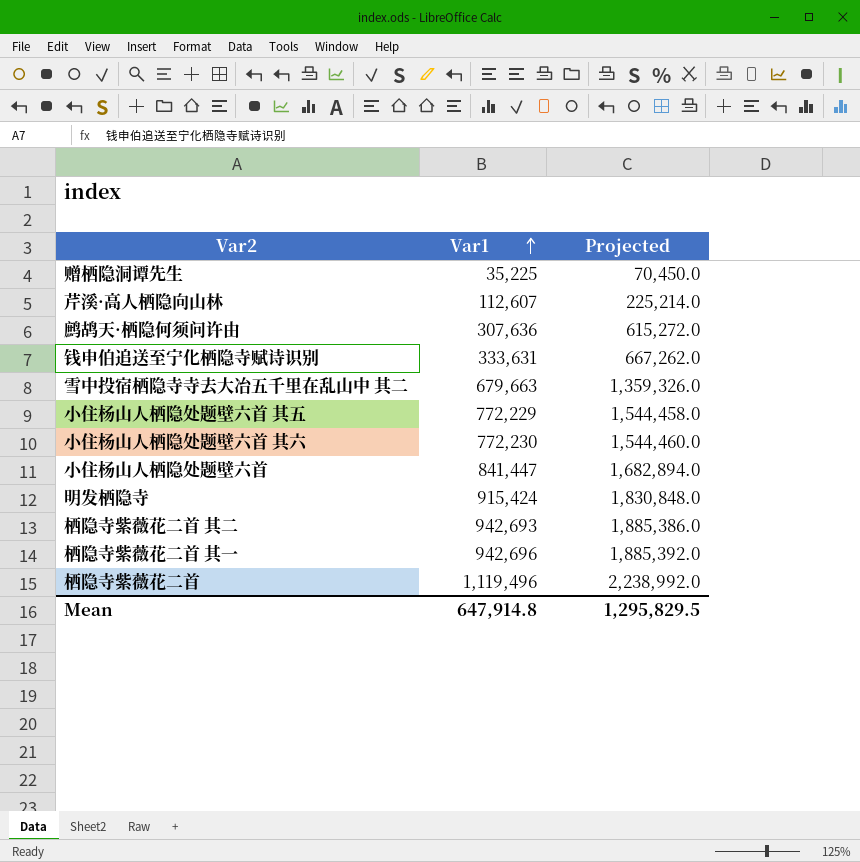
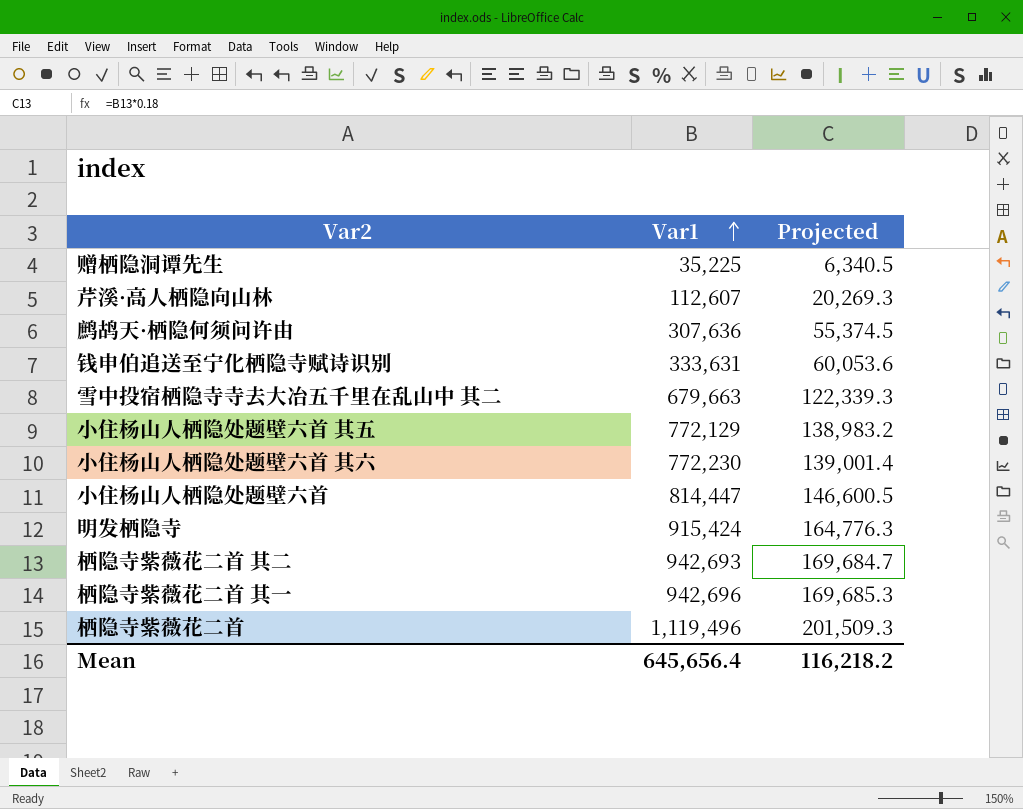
column Projected | formula: [Var1] * 2 -> [Var1] * 0.18
小住杨山人栖隐处题壁六首 其五 | Var1: 772,229 -> 772,129
小住杨山人栖隐处题壁六首 | Var1: 841,447 -> 814,447
Mean | Var1: 647,914.8 -> 645,656.4
Mean | Projected: 1,295,829.5 -> 116,218.2

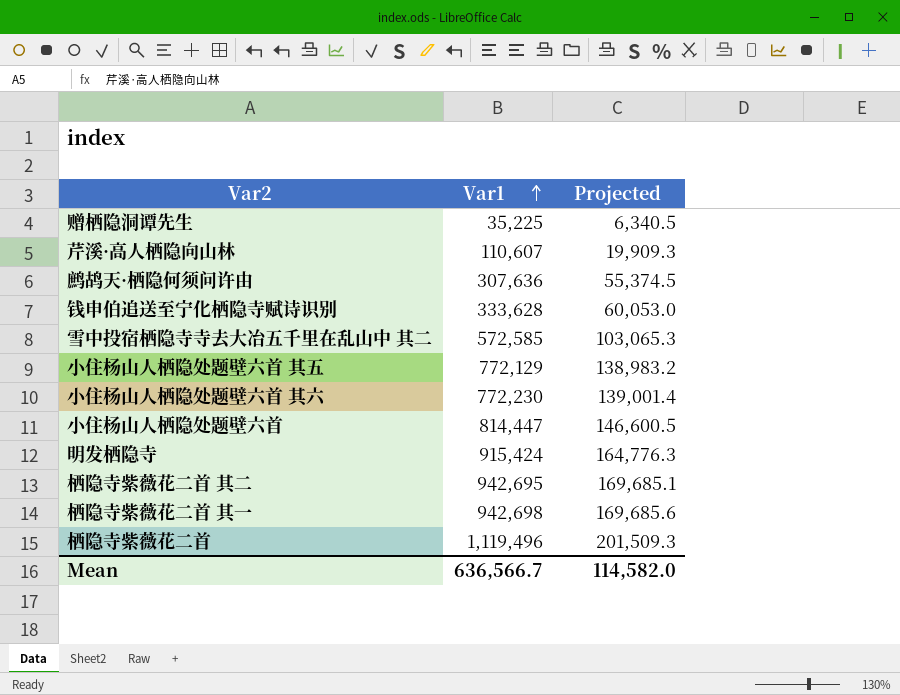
芹溪·高人栖隐向山林 | Var1: 112,607 -> 110,607
芹溪·高人栖隐向山林 | Projected: 20,269.3 -> 19,909.3
钱申伯追送至宁化栖隐寺赋诗识别 | Var1: 333,631 -> 333,628
钱申伯追送至宁化栖隐寺赋诗识别 | Projected: 60,053.6 -> 60,053.0
雪中投宿栖隐寺寺去大冶五千里在乱山中 其二 | Var1: 679,663 -> 572,585
雪中投宿栖隐寺寺去大冶五千里在乱山中 其二 | Projected: 122,339.3 -> 103,065.3
栖隐寺紫薇花二首 其二 | Var1: 942,693 -> 942,695
栖隐寺紫薇花二首 其二 | Projected: 169,684.7 -> 169,685.1
栖隐寺紫薇花二首 其一 | Var1: 942,696 -> 942,698
栖隐寺紫薇花二首 其一 | Projected: 169,685.3 -> 169,685.6
Mean | Var1: 645,656.4 -> 636,566.7
Mean | Projected: 116,218.2 -> 114,582.0

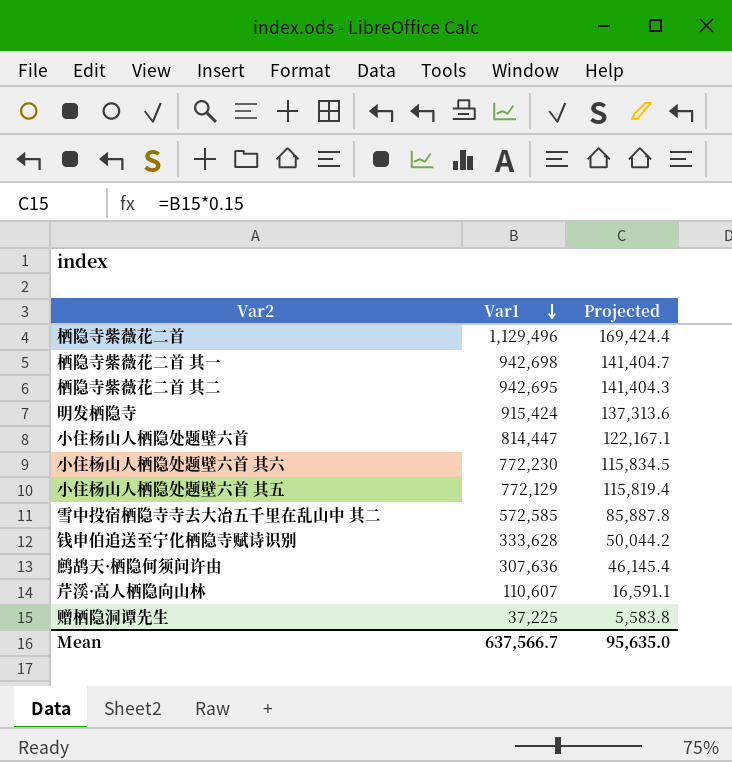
row order: Var1 ascending -> Var1 descending
column Projected | formula: [Var1] * 0.18 -> [Var1] * 0.15
栖隐寺紫薇花二首 | Var1: 1,119,496 -> 1,129,496
赠栖隐洞谭先生 | Var1: 35,225 -> 37,225
Mean | Var1: 636,566.7 -> 637,566.7
Mean | Projected: 114,582.0 -> 95,635.0

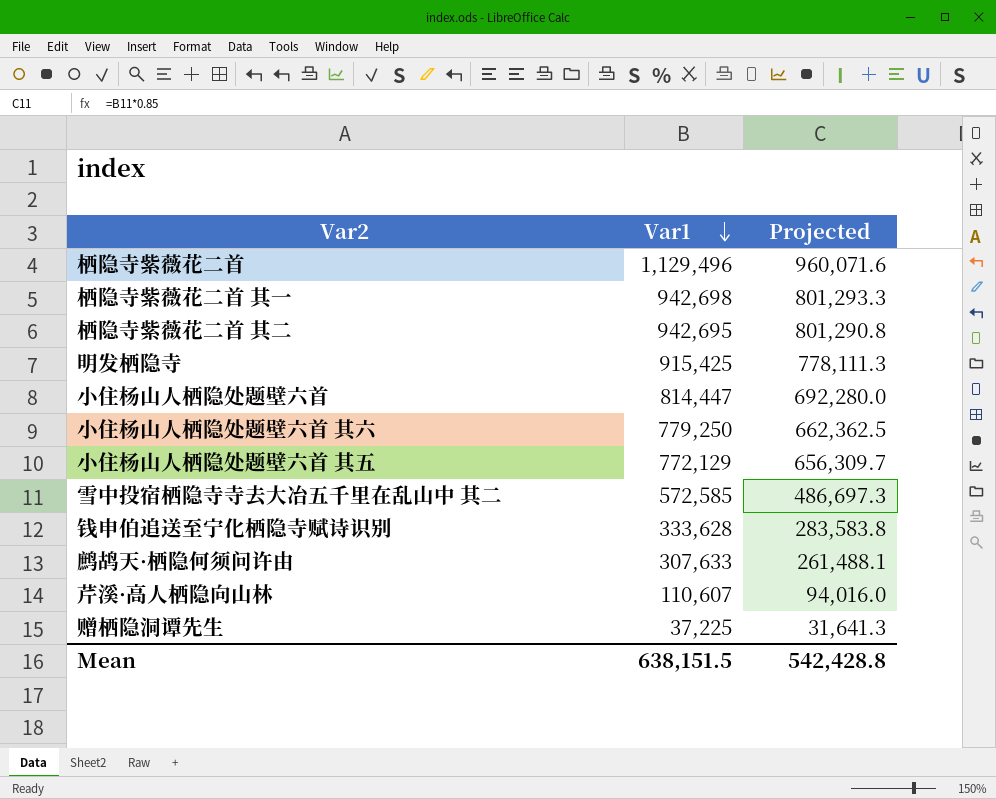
column Projected | formula: [Var1] * 0.15 -> [Var1] * 0.85
明发栖隐寺 | Var1: 915,424 -> 915,425
小住杨山人栖隐处题壁六首 其六 | Var1: 772,230 -> 779,250
鹧鸪天·栖隐何须问许由 | Var1: 307,636 -> 307,633
Mean | Var1: 637,566.7 -> 638,151.5
Mean | Projected: 95,635.0 -> 542,428.8

